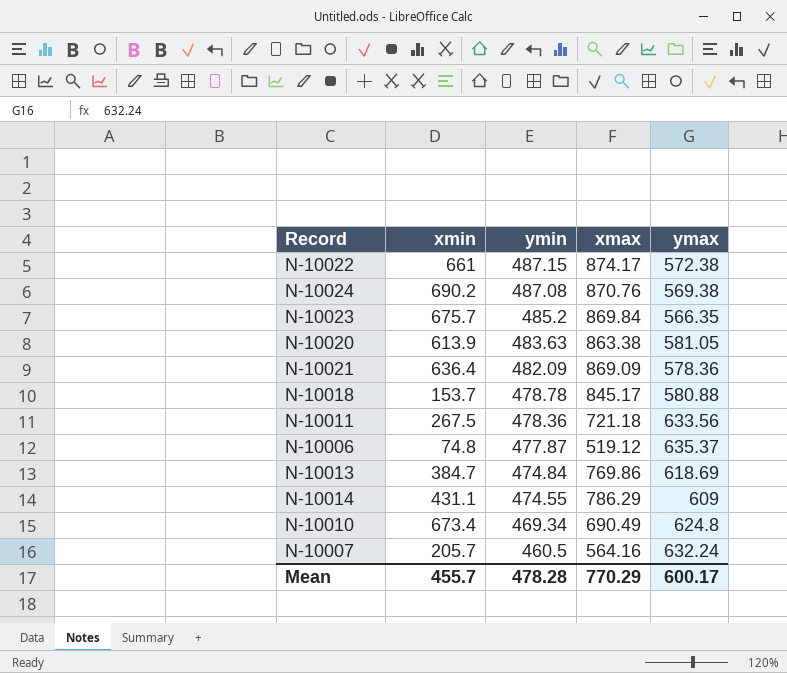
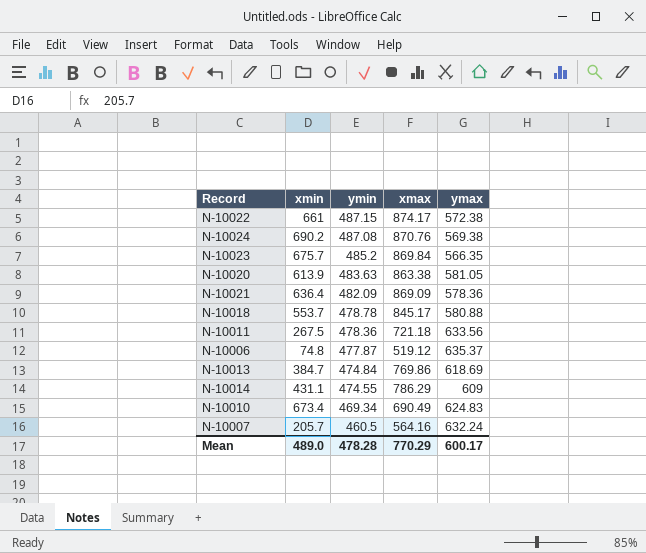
N-10018 | xmin: 153.7 -> 553.7
N-10010 | ymax: 624.8 -> 624.83
Mean | xmin: 455.7 -> 489.0

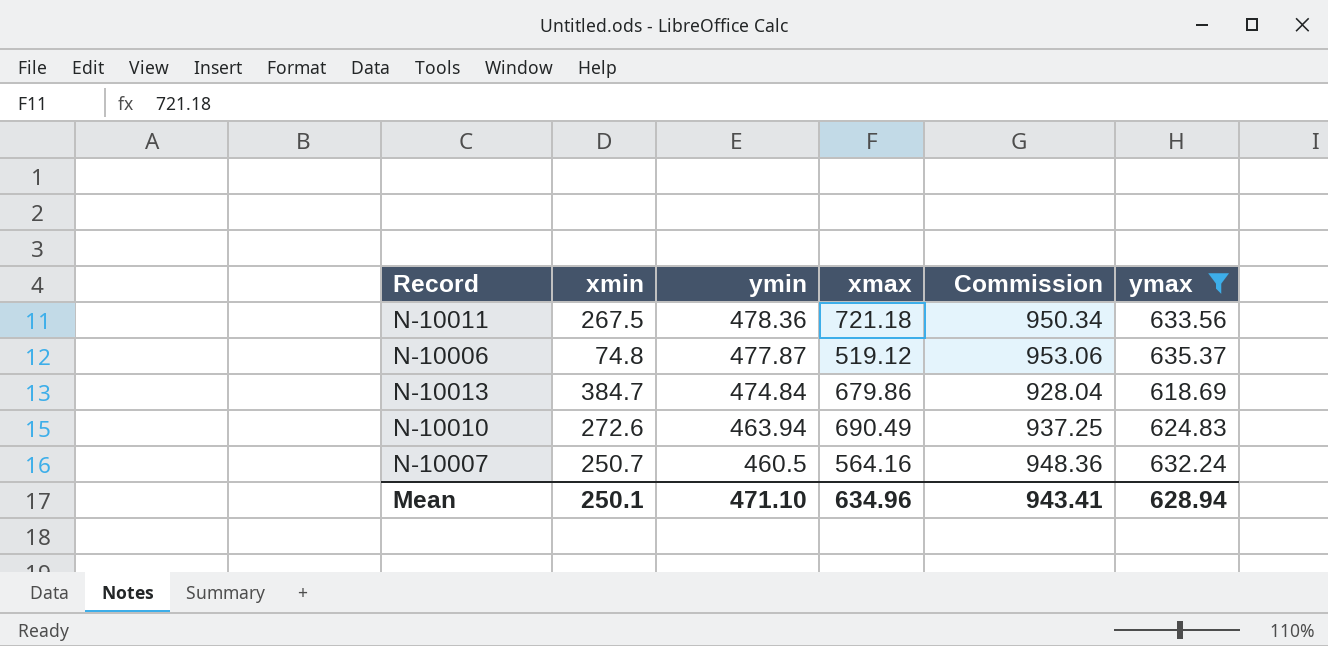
filter: none -> ymax >= 618.69
column Commission | formula: none -> [ymax] * 1.5
N-10013 | xmax: 769.86 -> 679.86
N-10010 | xmin: 673.4 -> 272.6
N-10010 | ymin: 469.34 -> 463.94
N-10007 | xmin: 205.7 -> 250.7
Mean | xmin: 489.0 -> 250.1
Mean | ymin: 478.28 -> 471.10
Mean | xmax: 770.29 -> 634.96
Mean | ymax: 600.17 -> 628.94

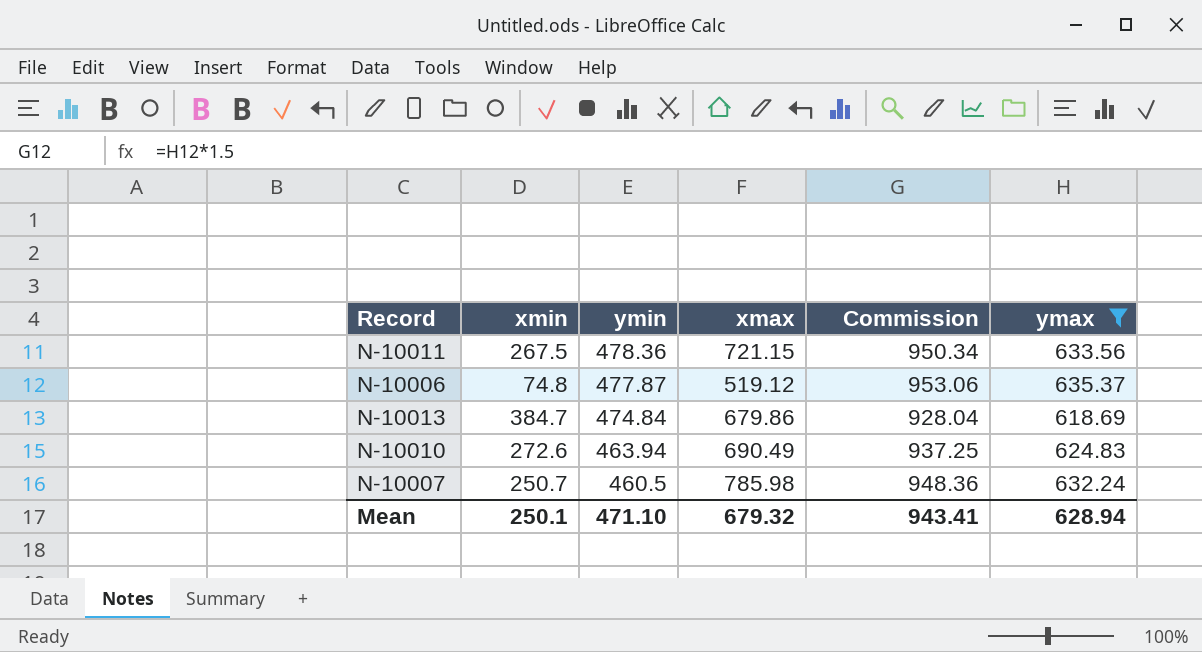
N-10011 | xmax: 721.18 -> 721.15
N-10007 | xmax: 564.16 -> 785.98
Mean | xmax: 634.96 -> 679.32

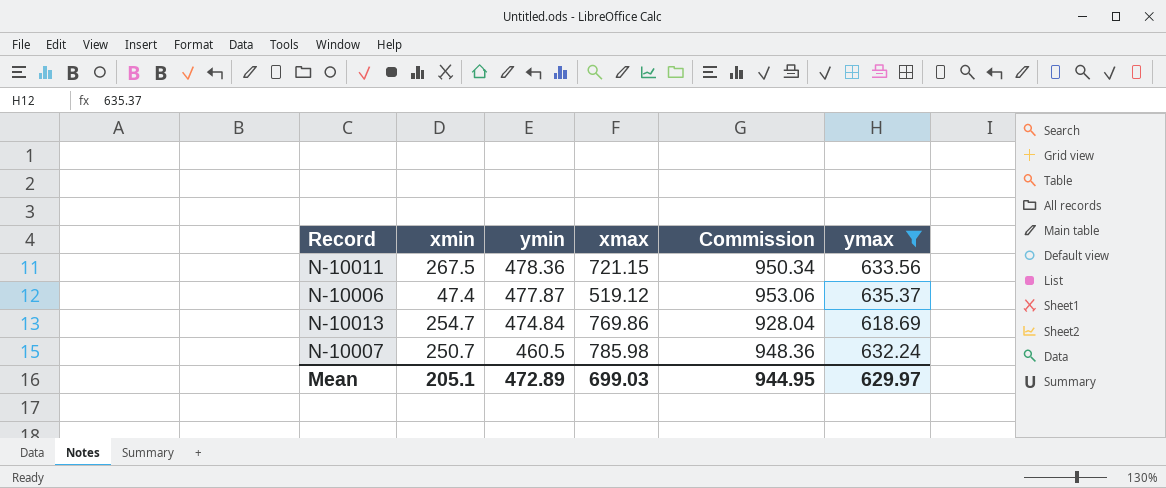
row N-10010: 272.6 | 463.94 | 690.49 | 937.25 | 624.83 -> none
N-10006 | xmin: 74.8 -> 47.4
N-10013 | xmin: 384.7 -> 254.7
N-10013 | xmax: 679.86 -> 769.86
Mean | xmin: 250.1 -> 205.1
Mean | ymin: 471.10 -> 472.89
Mean | xmax: 679.32 -> 699.03
Mean | Commission: 943.41 -> 944.95
Mean | ymax: 628.94 -> 629.97

